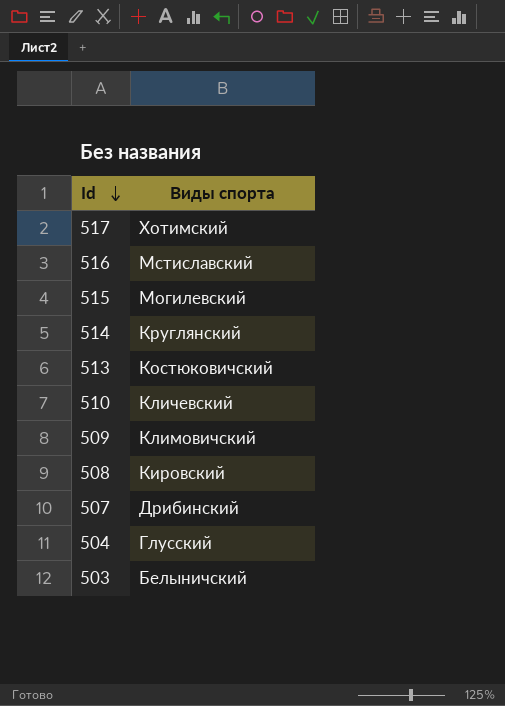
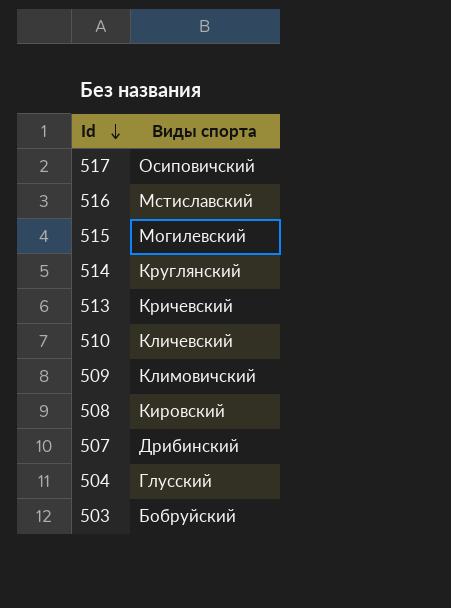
517 | Виды спорта: Хотимский -> Осиповичский
513 | Виды спорта: Костюковичский -> Кричевский
503 | Виды спорта: Белыничский -> Бобруйский

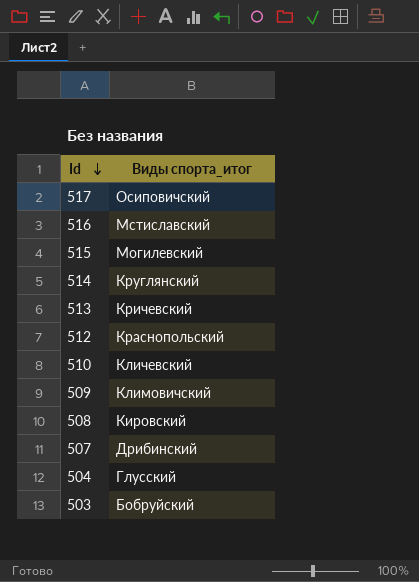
column name: Виды спорта -> Виды спорта_итог
row 512: none -> Краснопольский

